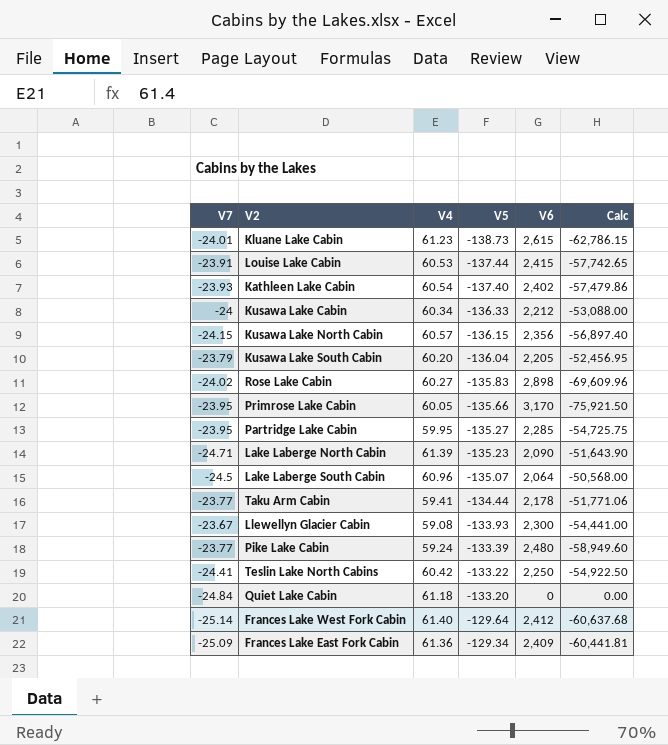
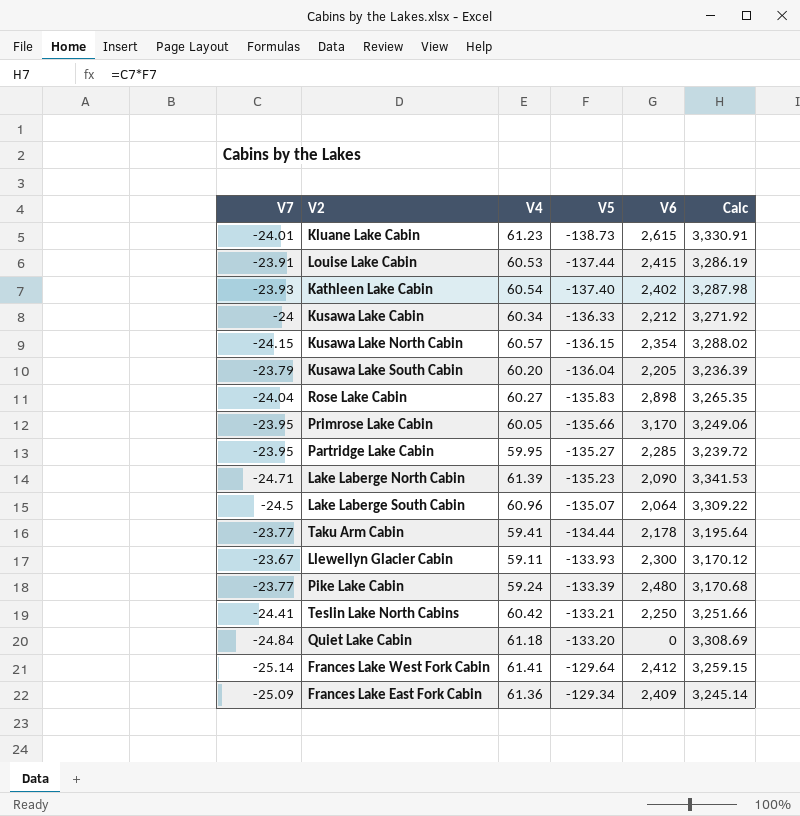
column Calc | formula: [V7] * [V6] -> [V7] * [V5]
Kusawa Lake North Cabin | V6: 2,356 -> 2,354
Rose Lake Cabin | V7: -24.02 -> -24.04
Llewellyn Glacier Cabin | V4: 59.08 -> 59.11
Teslin Lake North Cabins | V5: -133.22 -> -133.21
Frances Lake West Fork Cabin | V4: 61.40 -> 61.41

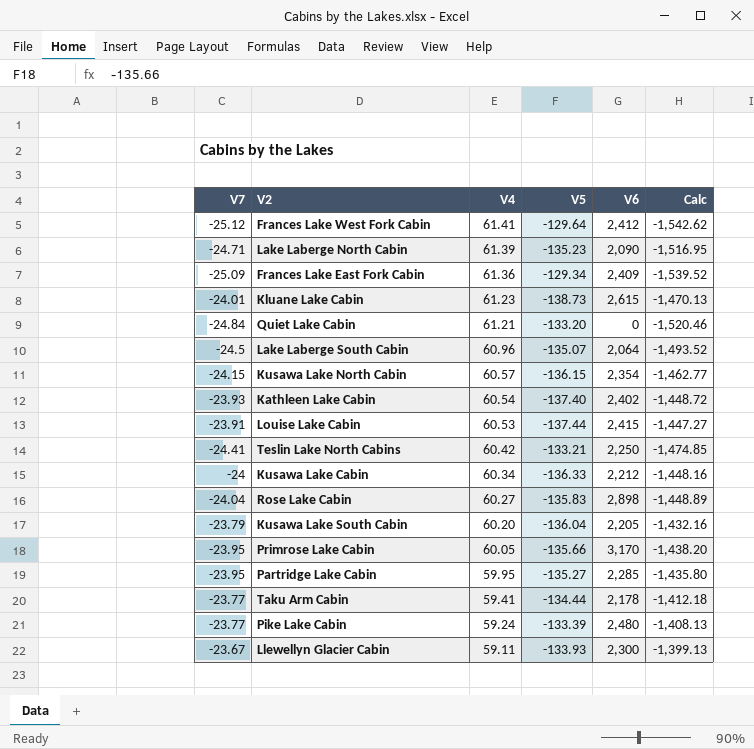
row order: V5 ascending -> V4 descending
column Calc | formula: [V7] * [V5] -> [V7] * [V4]
Frances Lake West Fork Cabin | V7: -25.14 -> -25.12
Quiet Lake Cabin | V4: 61.18 -> 61.21

